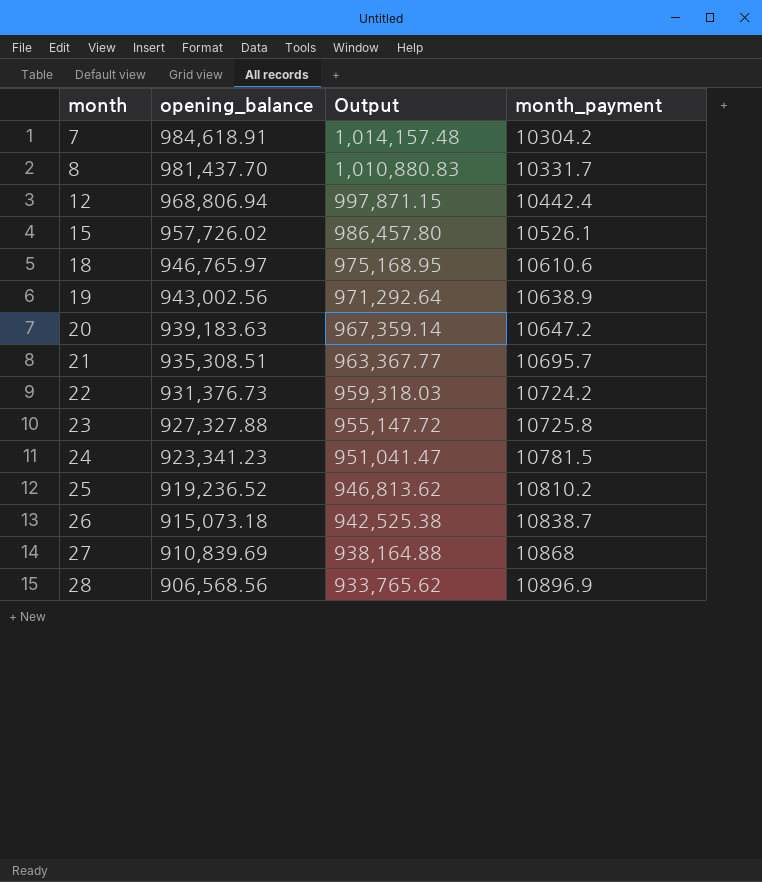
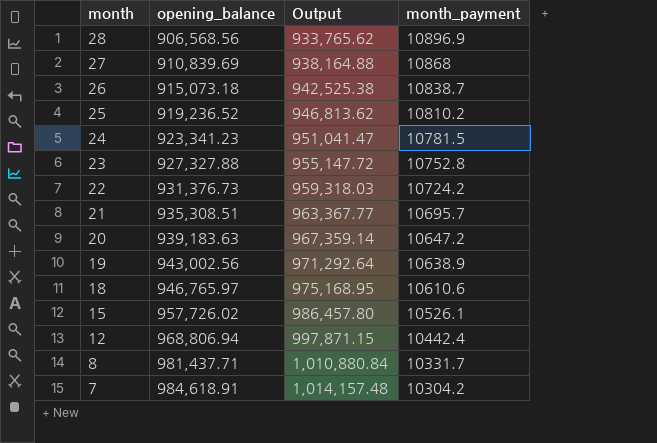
row order: month ascending -> month descending
23 | month_payment: 10725.8 -> 10752.8
8 | opening_balance: 981,437.70 -> 981,437.71
8 | Output: 1,010,880.83 -> 1,010,880.84

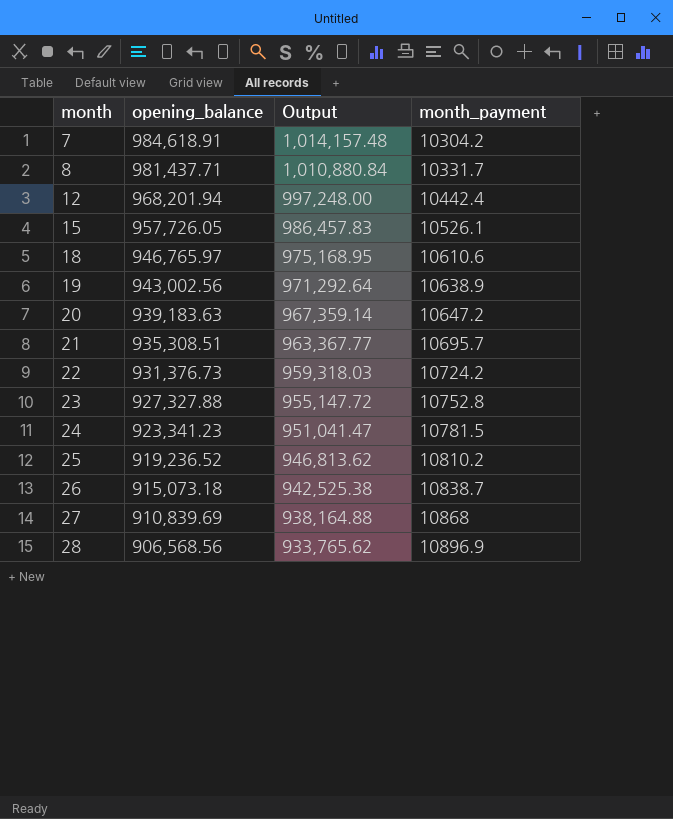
row order: month descending -> month ascending
12 | opening_balance: 968,806.94 -> 968,201.94
12 | Output: 997,871.15 -> 997,248.00
15 | opening_balance: 957,726.02 -> 957,726.05
15 | Output: 986,457.80 -> 986,457.83

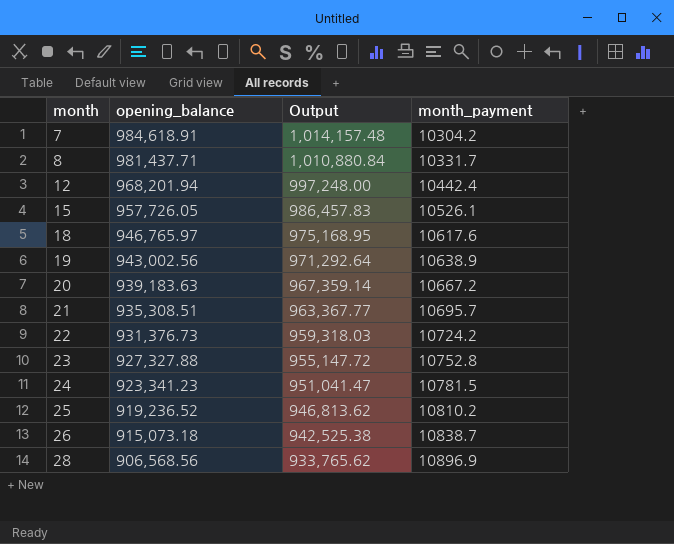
row 27: 910,839.69 | 938,164.88 | 10868 -> none
18 | month_payment: 10610.6 -> 10617.6
20 | month_payment: 10647.2 -> 10667.2

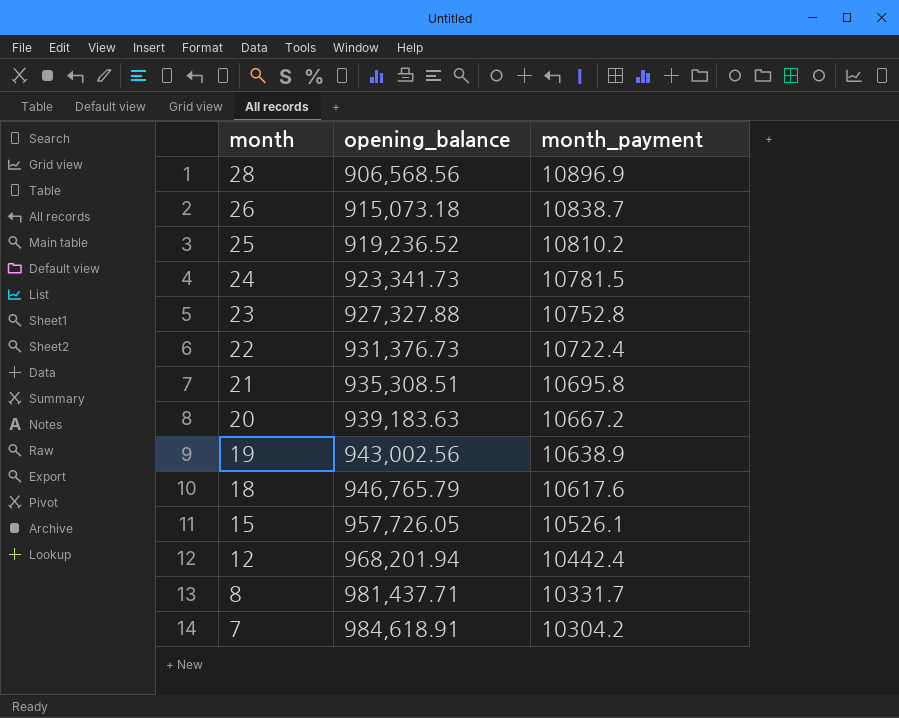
row order: month ascending -> month descending
column Output | formula: [opening_balance] * 1.03 -> none
24 | opening_balance: 923,341.23 -> 923,341.73
22 | month_payment: 10724.2 -> 10722.4
21 | month_payment: 10695.7 -> 10695.8
18 | opening_balance: 946,765.97 -> 946,765.79

